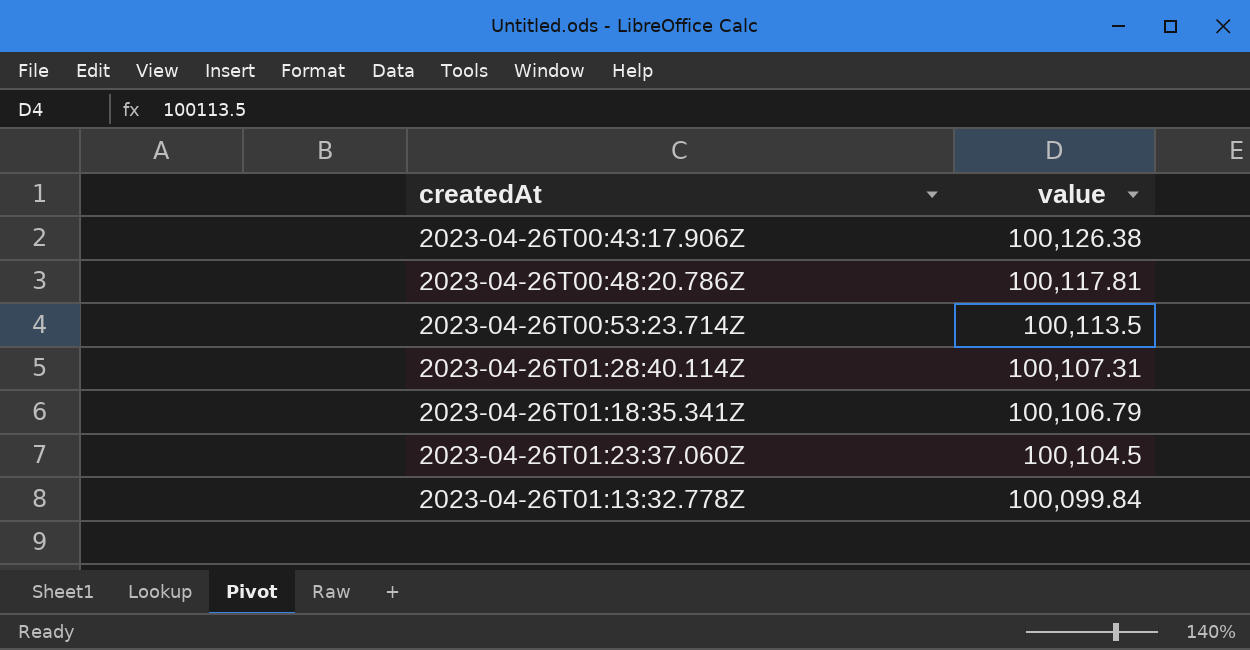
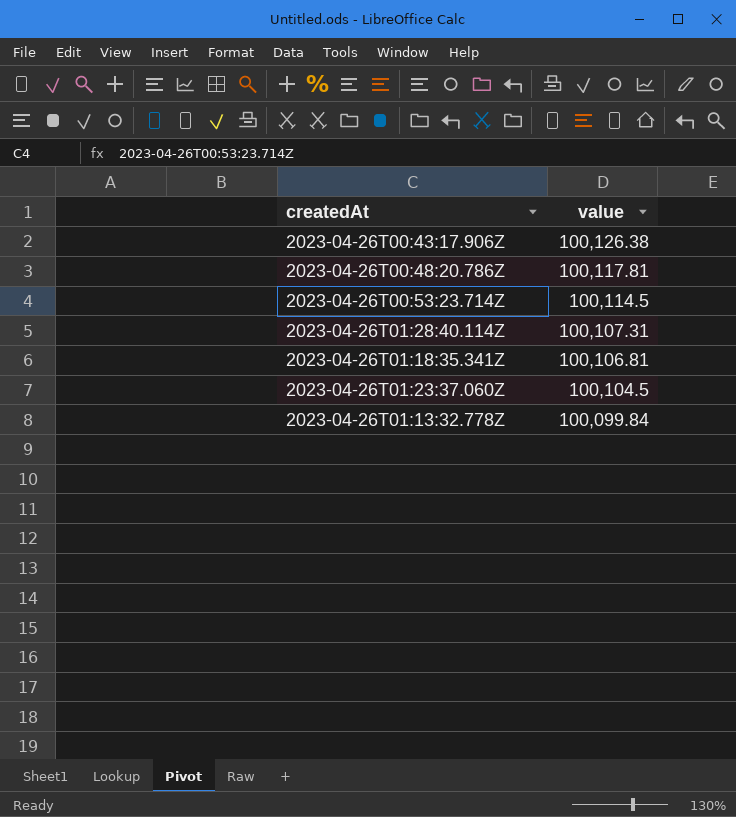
2023-04-26T00:53:23.714Z | value: 100,113.5 -> 100,114.5
2023-04-26T01:18:35.341Z | value: 100,106.79 -> 100,106.81

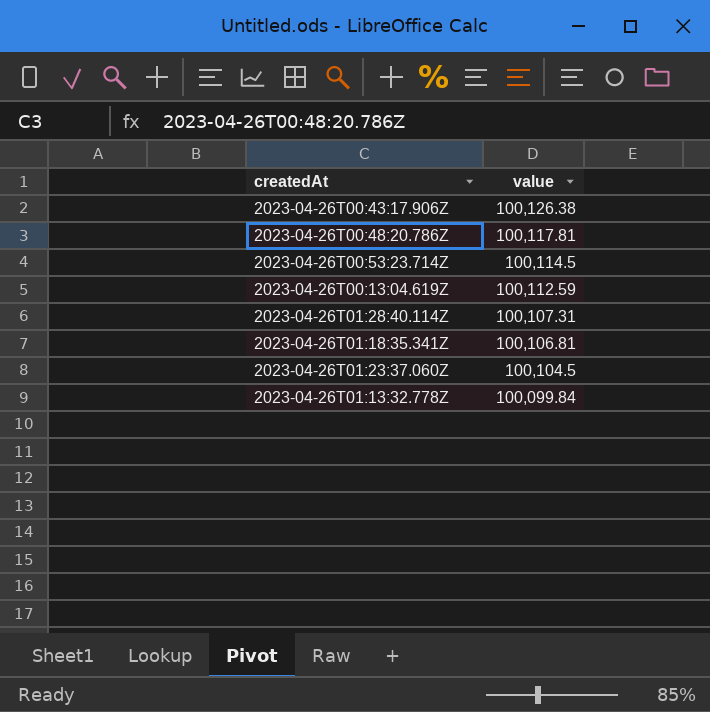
row 2023-04-26T00:13:04.619Z: none -> 100,112.59

